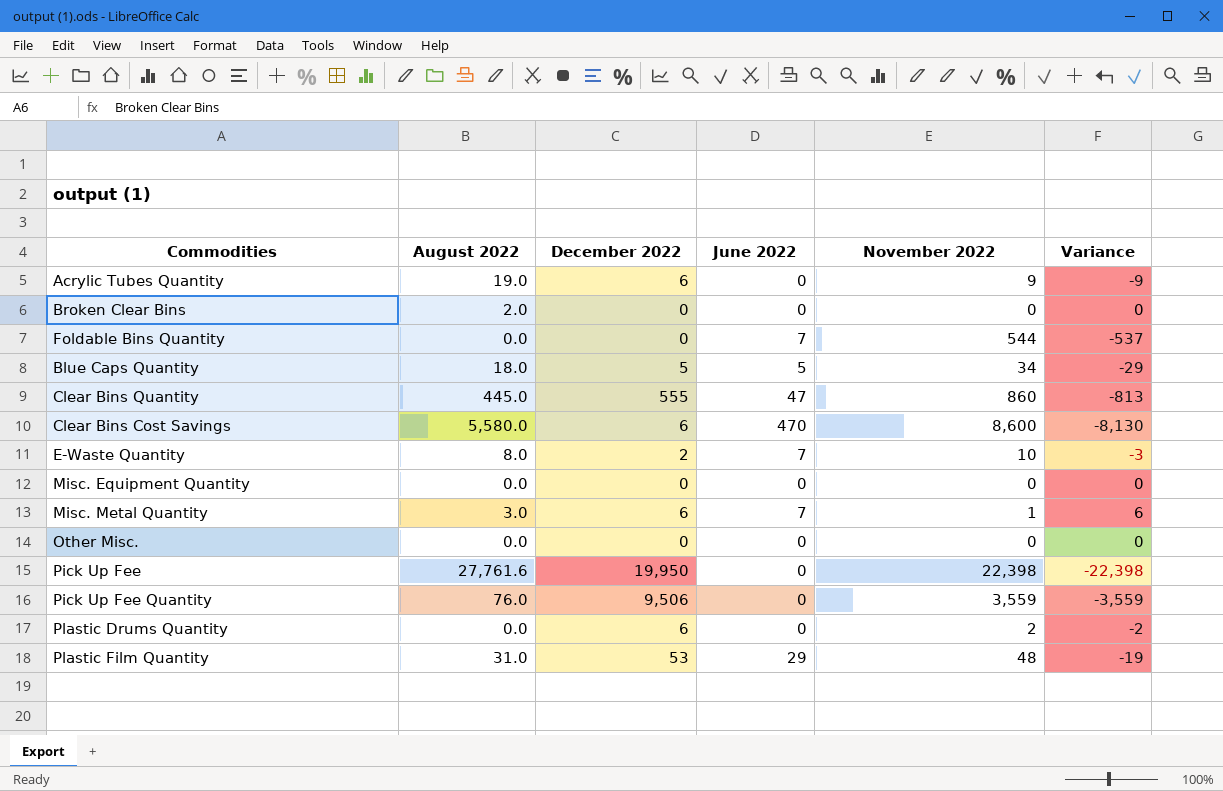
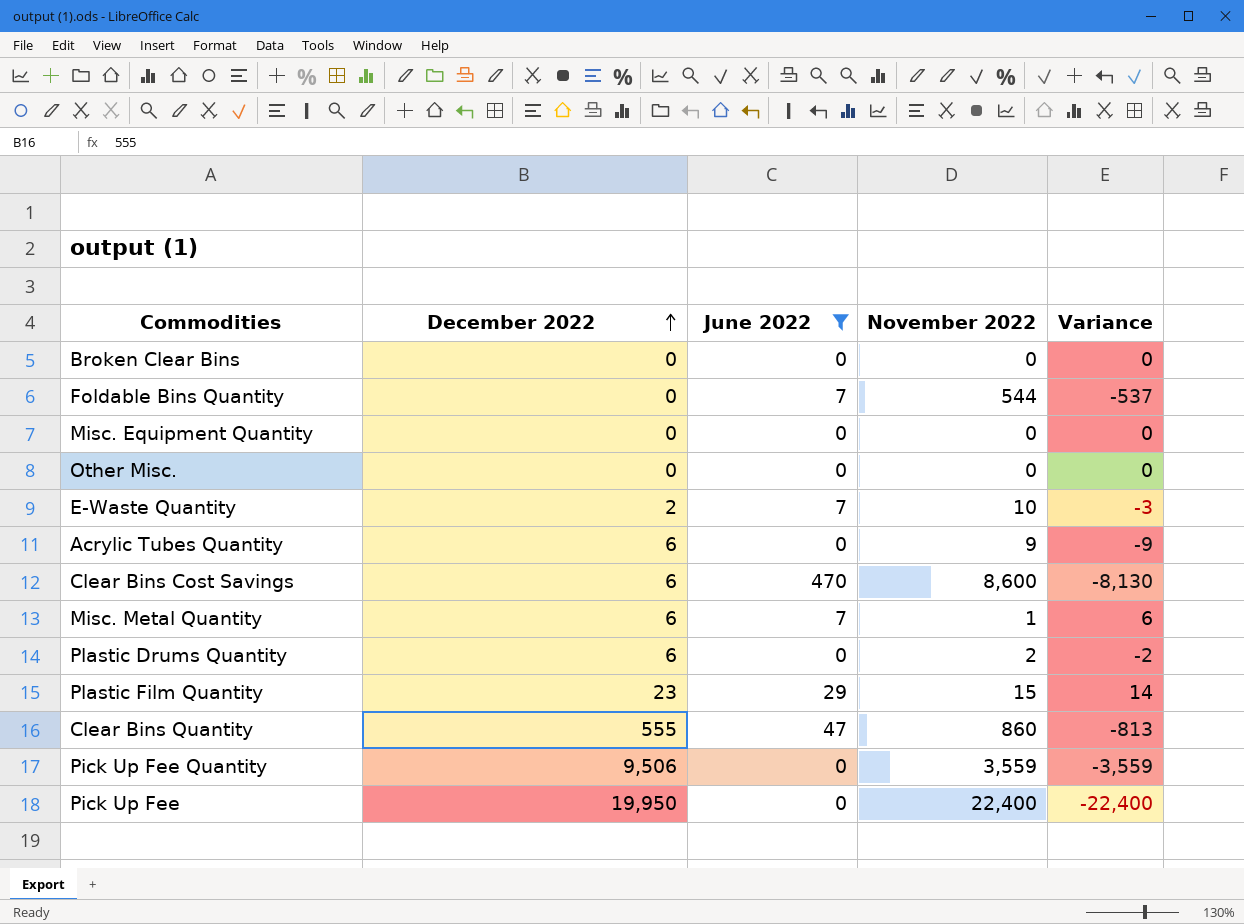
filter: none -> June 2022 != 5
row order: none -> December 2022 ascending
column August 2022 | position: 2 -> none
Plastic Film Quantity | December 2022: 53 -> 23
Plastic Film Quantity | November 2022: 48 -> 15
Plastic Film Quantity | Variance: -19 -> 14
Pick Up Fee | November 2022: 22,398 -> 22,400
Pick Up Fee | Variance: -22,398 -> -22,400

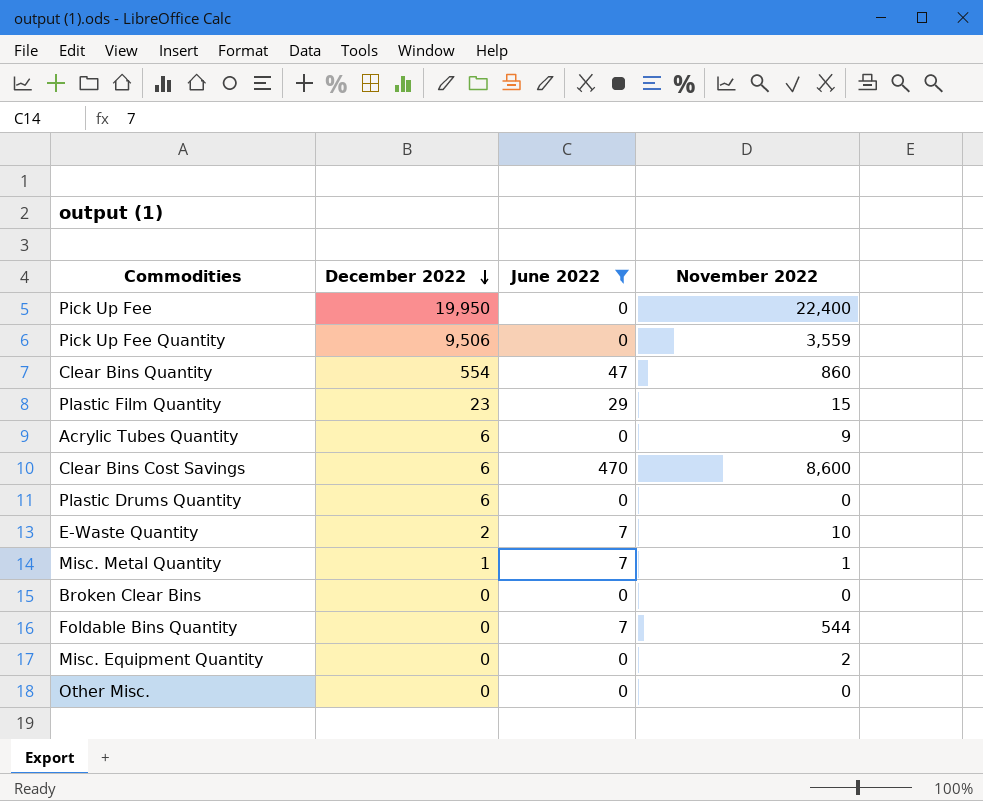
row order: December 2022 ascending -> December 2022 descending
column Variance | formula: [June 2022] - [November 2022] -> none
Clear Bins Quantity | December 2022: 555 -> 554
Plastic Drums Quantity | November 2022: 2 -> 0
Misc. Metal Quantity | December 2022: 6 -> 1
Misc. Equipment Quantity | November 2022: 0 -> 2

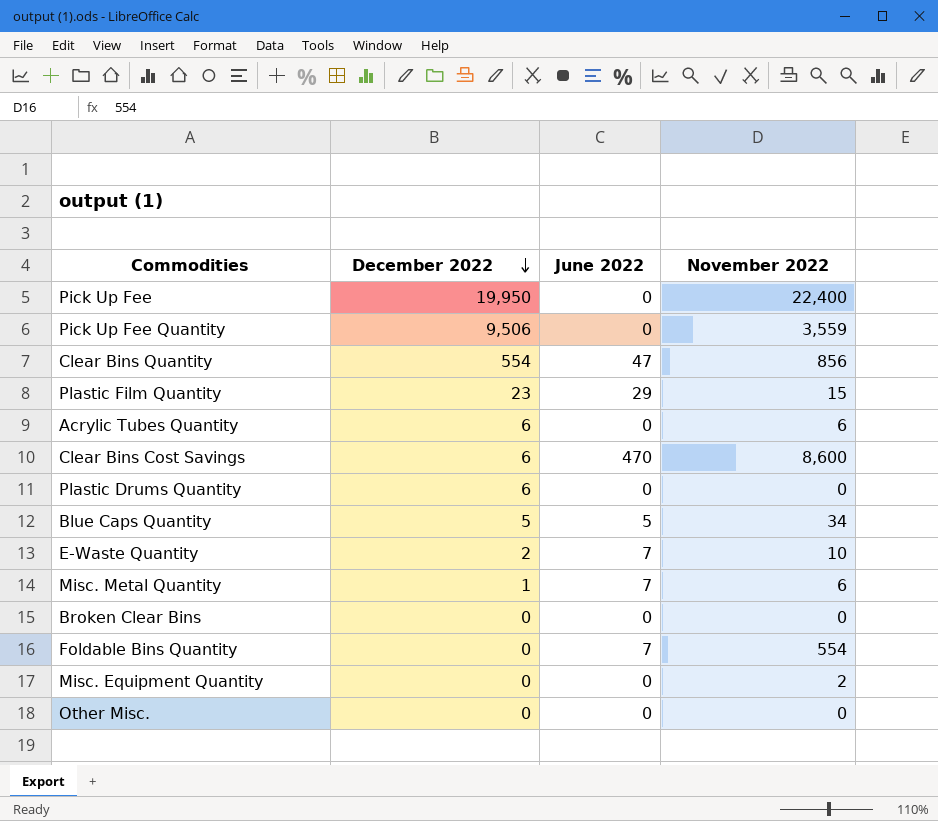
filter: June 2022 != 5 -> none
Clear Bins Quantity | November 2022: 860 -> 856
Acrylic Tubes Quantity | November 2022: 9 -> 6
Misc. Metal Quantity | November 2022: 1 -> 6
Foldable Bins Quantity | November 2022: 544 -> 554

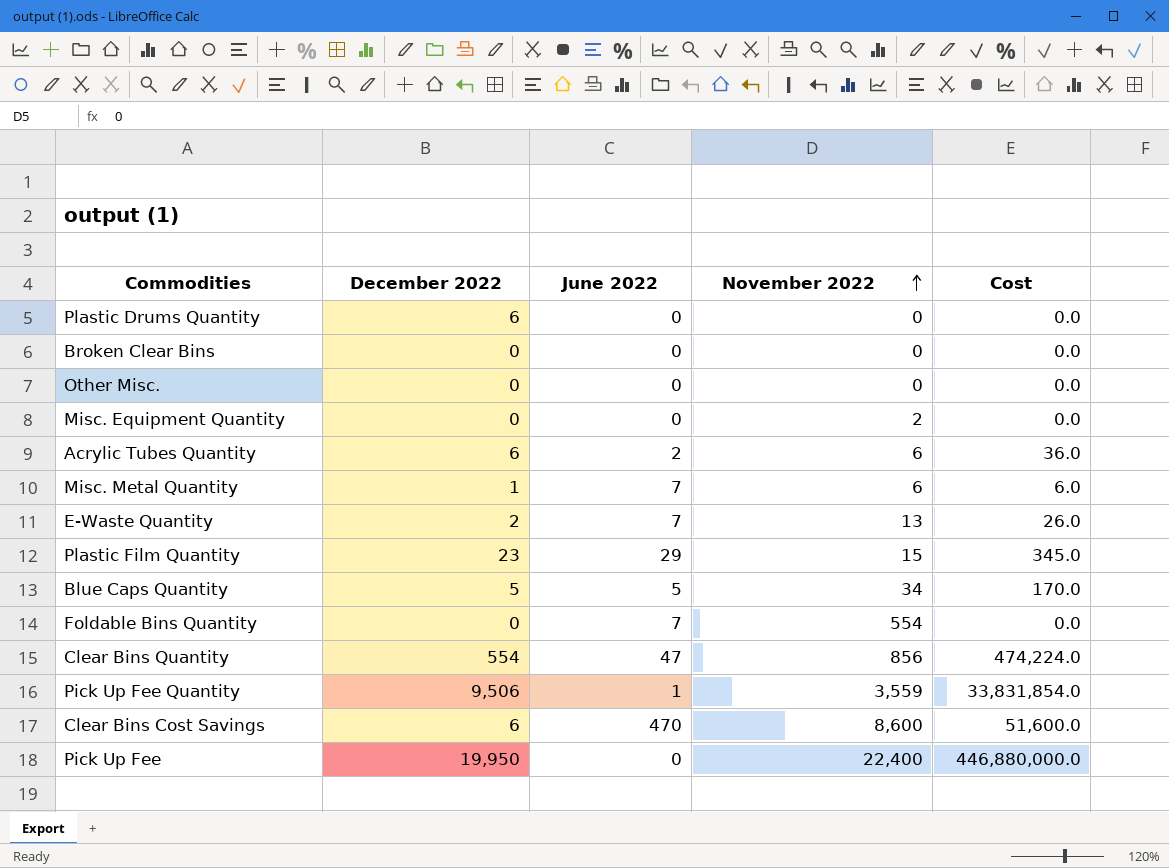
row order: December 2022 descending -> November 2022 ascending
column Cost | formula: none -> [December 2022] * [November 2022]
Acrylic Tubes Quantity | June 2022: 0 -> 2
E-Waste Quantity | November 2022: 10 -> 13
Pick Up Fee Quantity | June 2022: 0 -> 1

